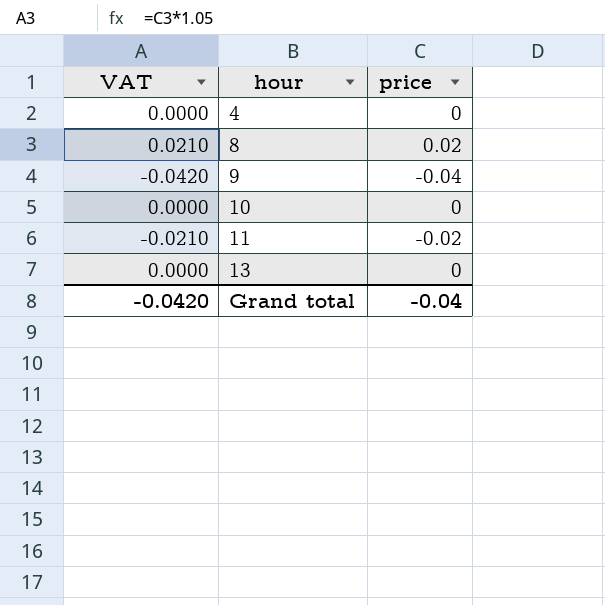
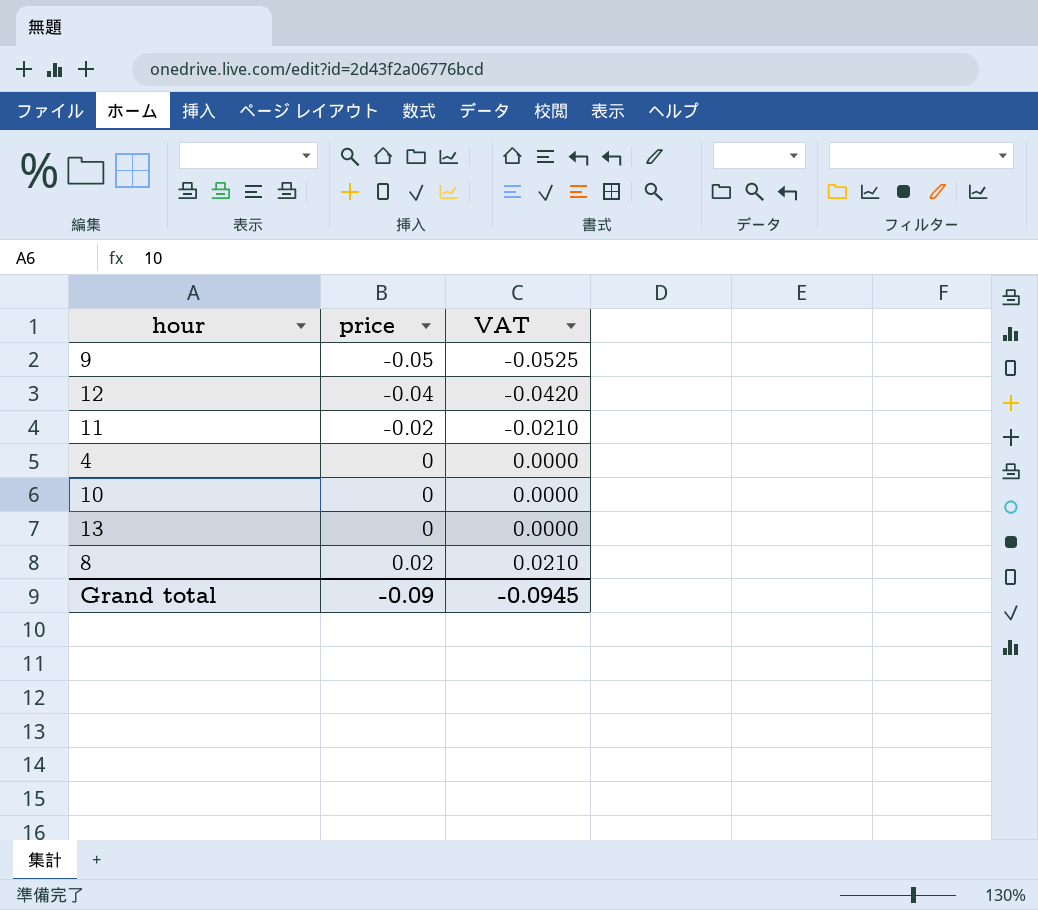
row order: hour ascending -> price ascending
column VAT | position: 1 -> 3
9 | price: -0.04 -> -0.05
9 | VAT: -0.0420 -> -0.0525
row 12: none -> -0.04 | -0.0420
Grand total | price: -0.04 -> -0.09
Grand total | VAT: -0.0420 -> -0.0945

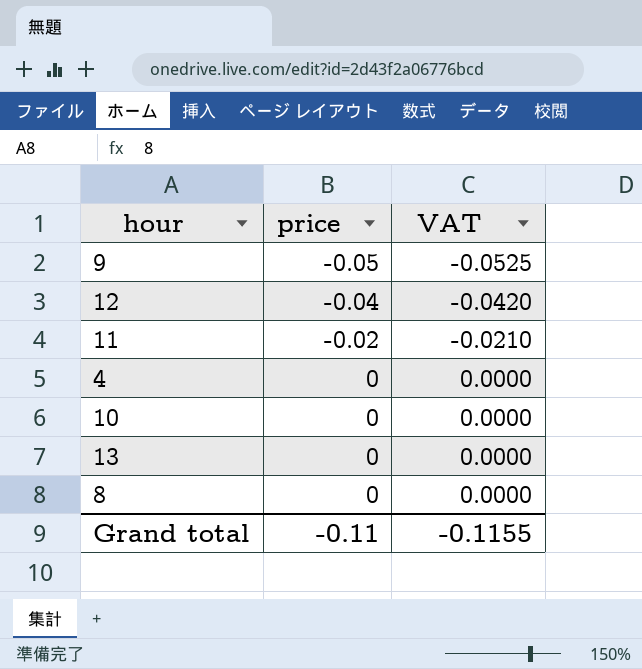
8 | price: 0.02 -> 0
8 | VAT: 0.0210 -> 0.0000
Grand total | price: -0.09 -> -0.11
Grand total | VAT: -0.0945 -> -0.1155

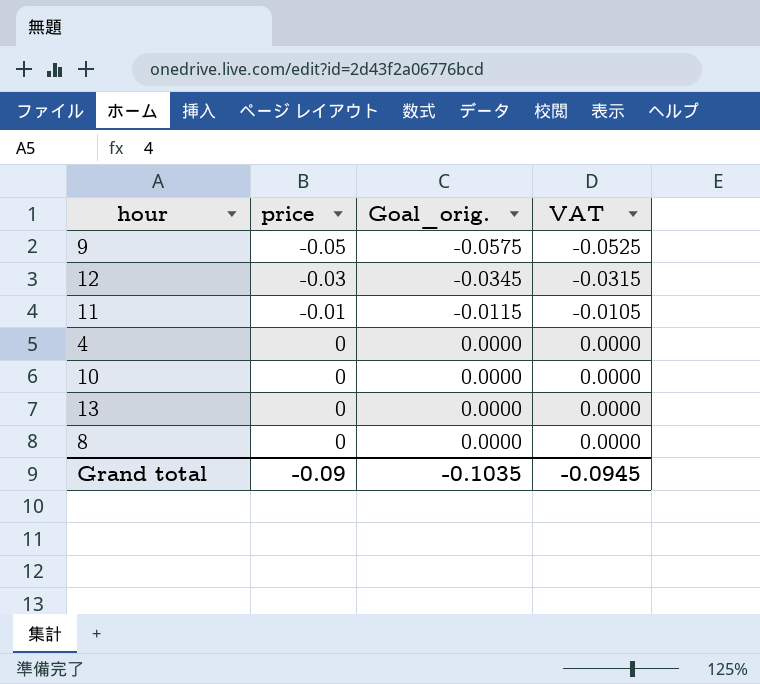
column Goal_orig. | formula: none -> [price] * 1.15
12 | price: -0.04 -> -0.03
12 | VAT: -0.0420 -> -0.0315
11 | price: -0.02 -> -0.01
11 | VAT: -0.0210 -> -0.0105
Grand total | price: -0.11 -> -0.09
Grand total | VAT: -0.1155 -> -0.0945

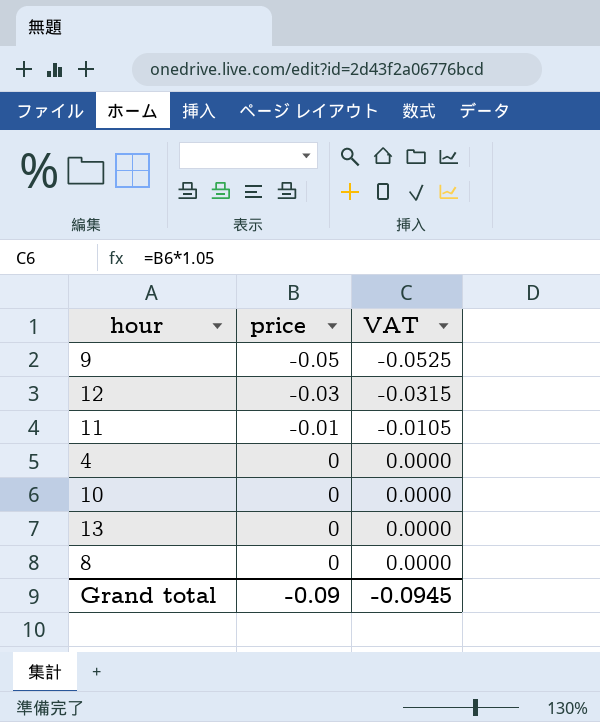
column Goal_orig. | formula: [price] * 1.15 -> none

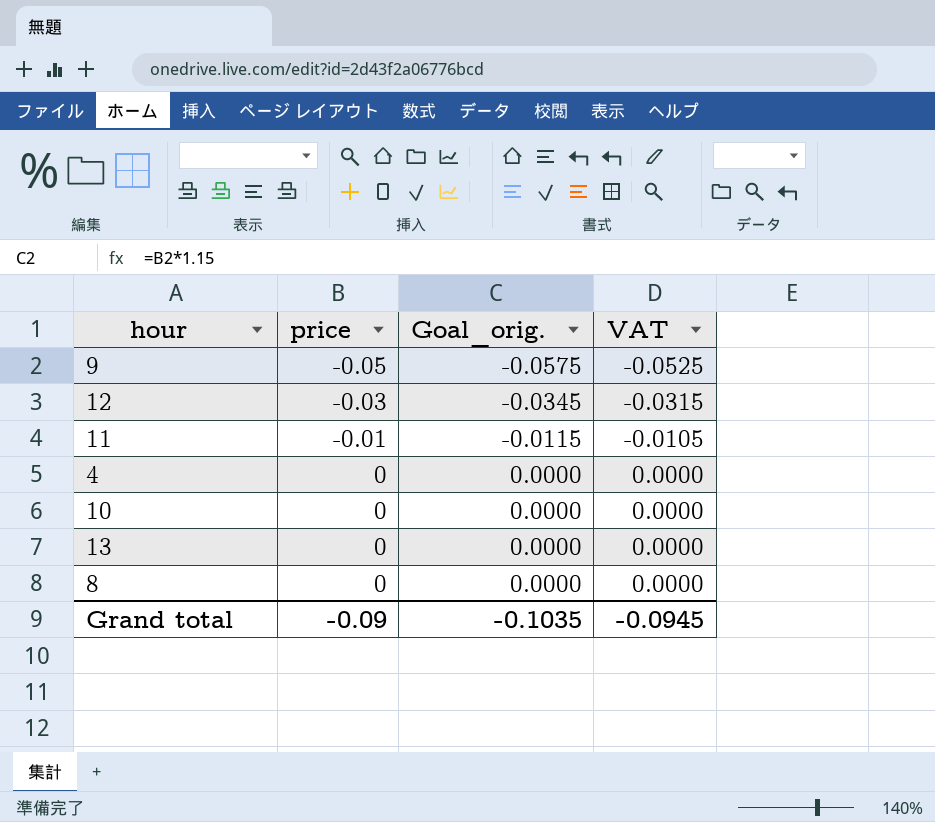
column Goal_orig. | formula: none -> [price] * 1.15

